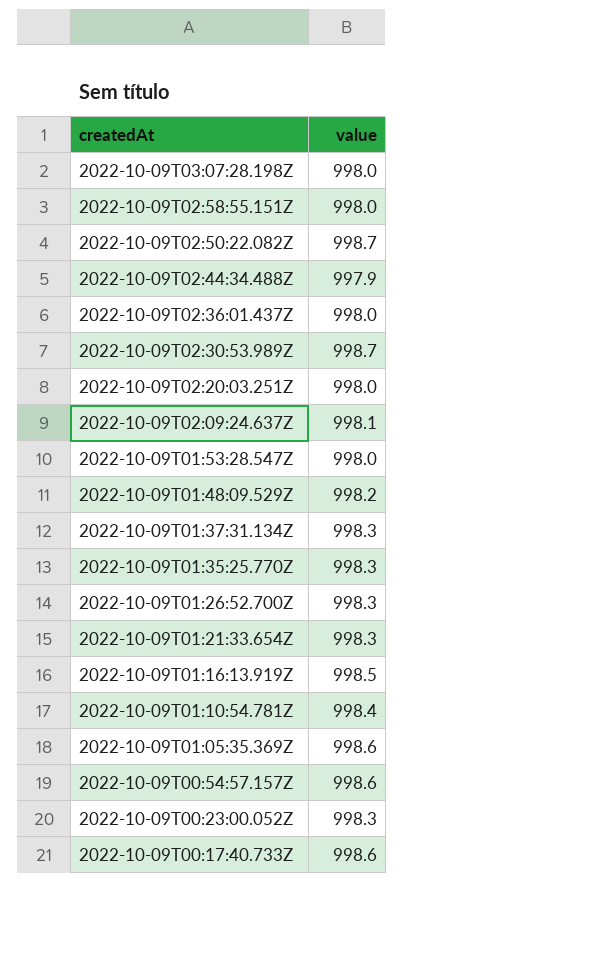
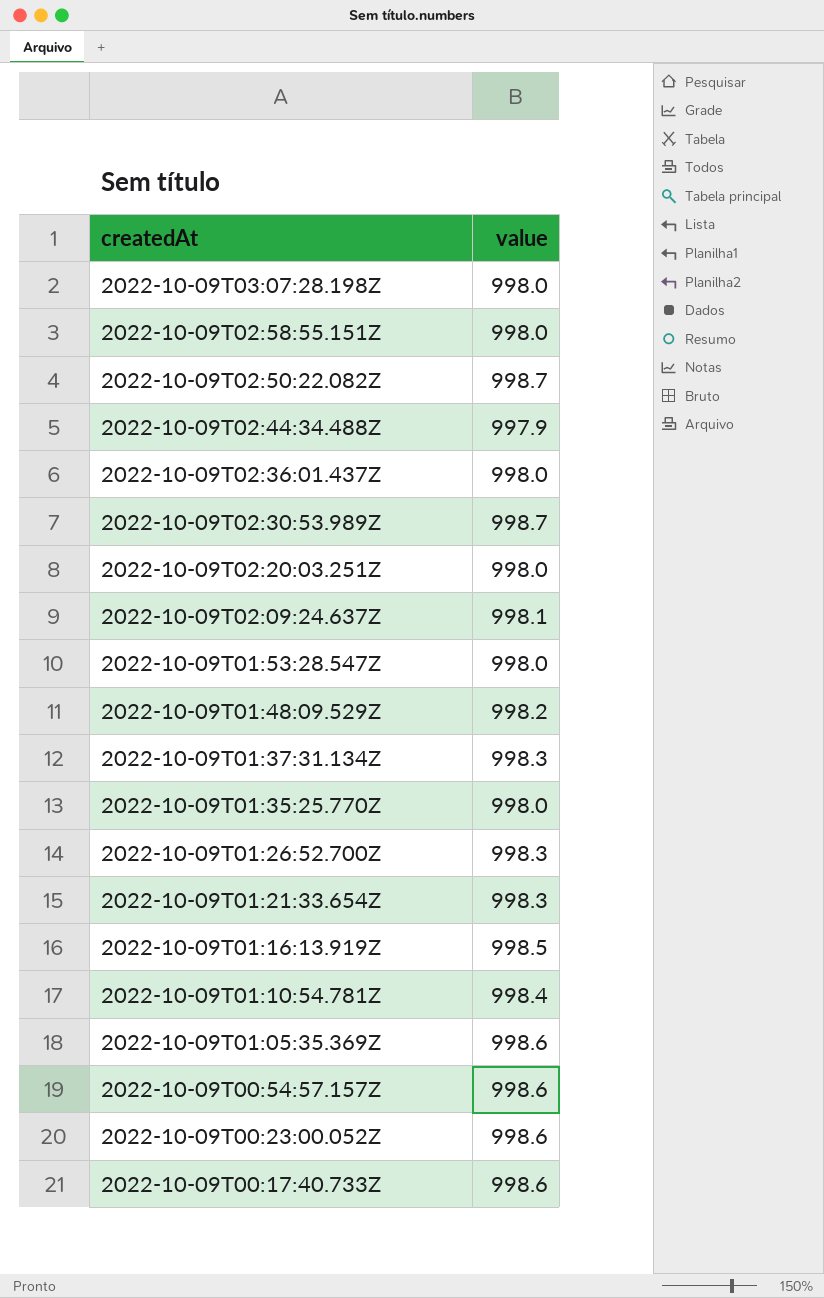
2022-10-09T01:35:25.770Z | value: 998.3 -> 998.0
2022-10-09T00:23:00.052Z | value: 998.3 -> 998.6

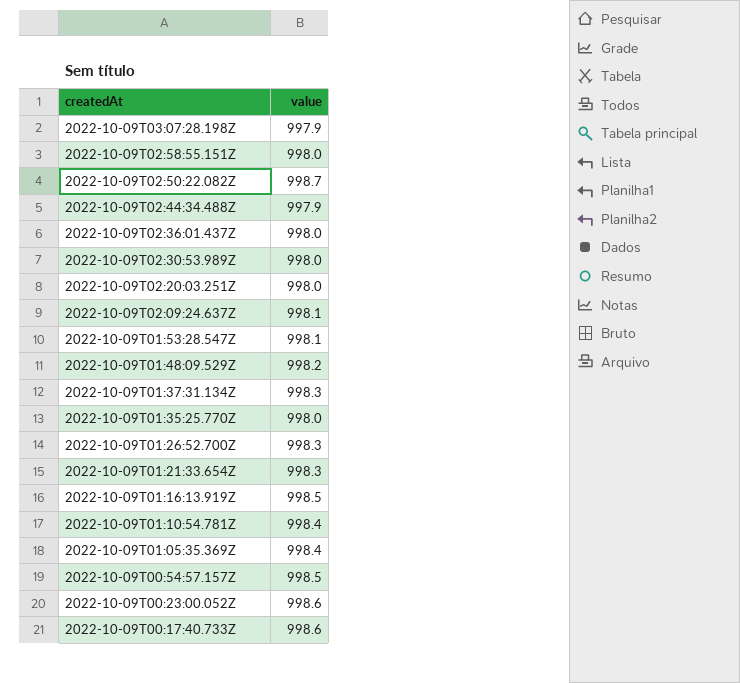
2022-10-09T03:07:28.198Z | value: 998.0 -> 997.9
2022-10-09T02:30:53.989Z | value: 998.7 -> 998.0
2022-10-09T01:53:28.547Z | value: 998.0 -> 998.1
2022-10-09T01:05:35.369Z | value: 998.6 -> 998.4
2022-10-09T00:54:57.157Z | value: 998.6 -> 998.5

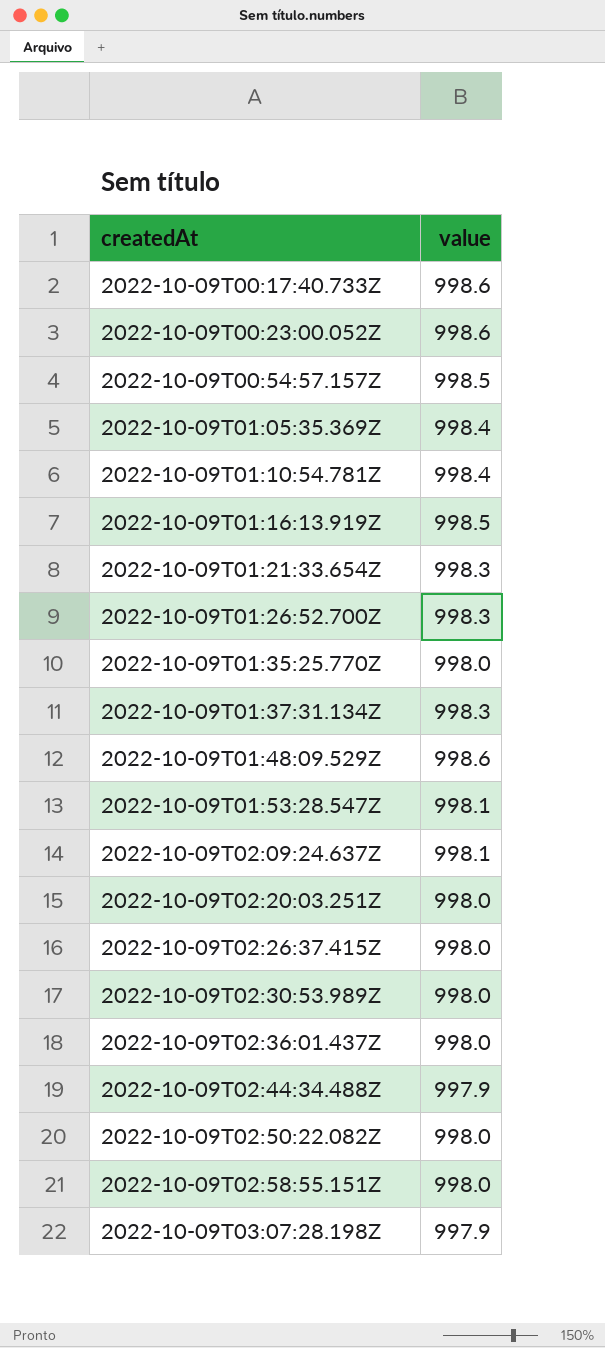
row order: createdAt descending -> createdAt ascending
2022-10-09T01:48:09.529Z | value: 998.2 -> 998.6
row 2022-10-09T02:26:37.415Z: none -> 998.0
2022-10-09T02:50:22.082Z | value: 998.7 -> 998.0

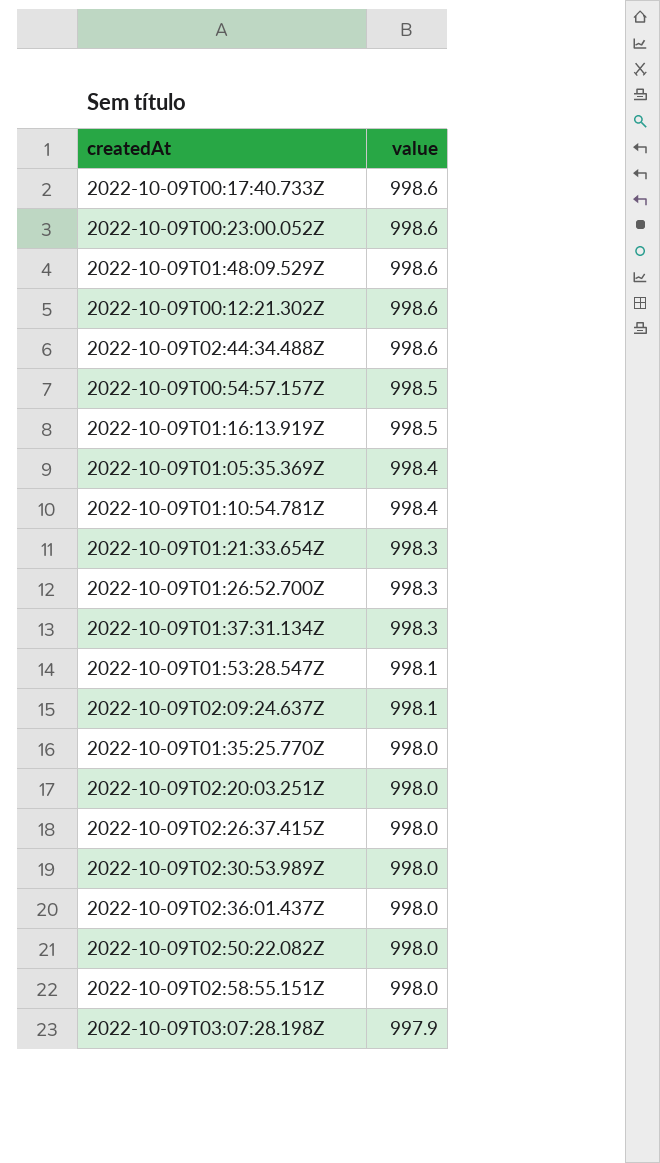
row order: createdAt ascending -> value descending
row 2022-10-09T00:12:21.302Z: none -> 998.6
2022-10-09T02:44:34.488Z | value: 997.9 -> 998.6

